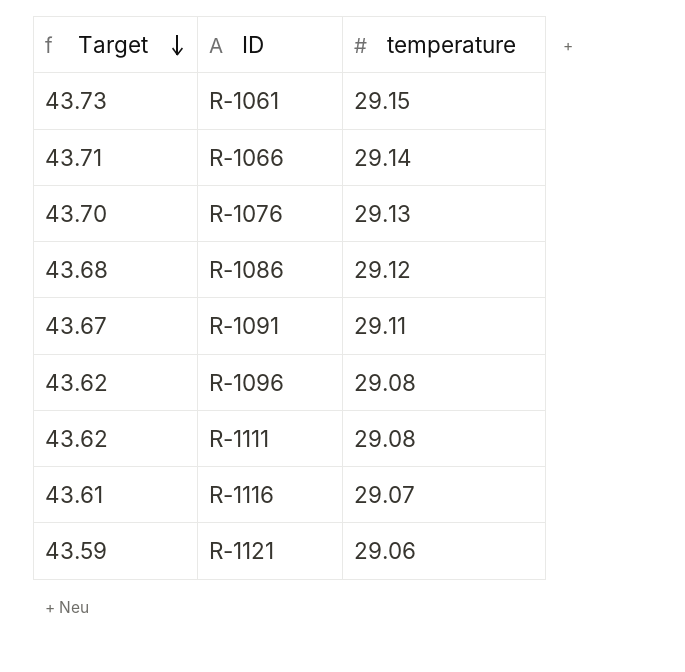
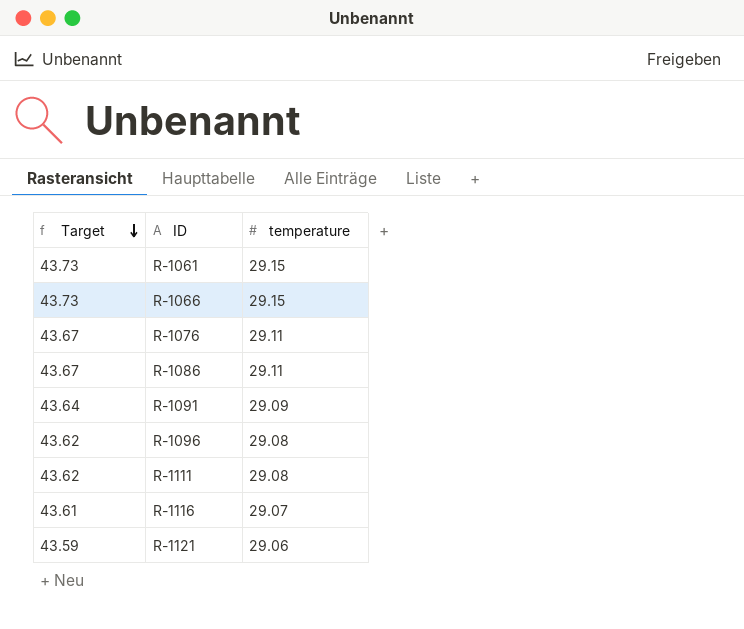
R-1066 | Target: 43.71 -> 43.73
R-1066 | temperature: 29.14 -> 29.15
R-1076 | Target: 43.70 -> 43.67
R-1076 | temperature: 29.13 -> 29.11
R-1086 | Target: 43.68 -> 43.67
R-1086 | temperature: 29.12 -> 29.11
R-1091 | Target: 43.67 -> 43.64
R-1091 | temperature: 29.11 -> 29.09

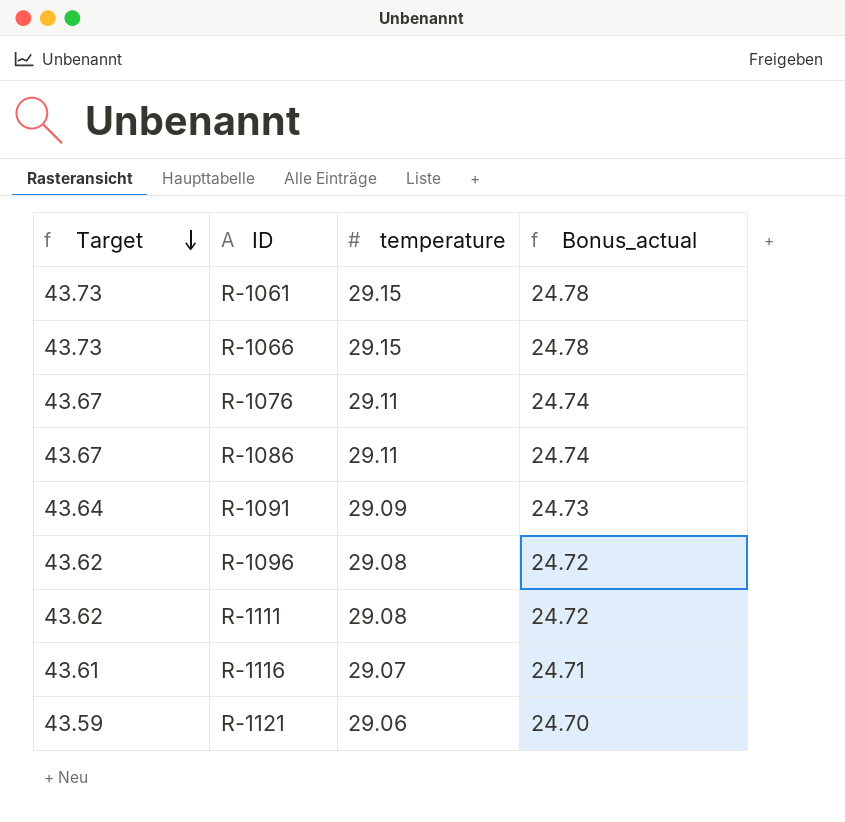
column Bonus_actual | formula: none -> [temperature] * 0.85

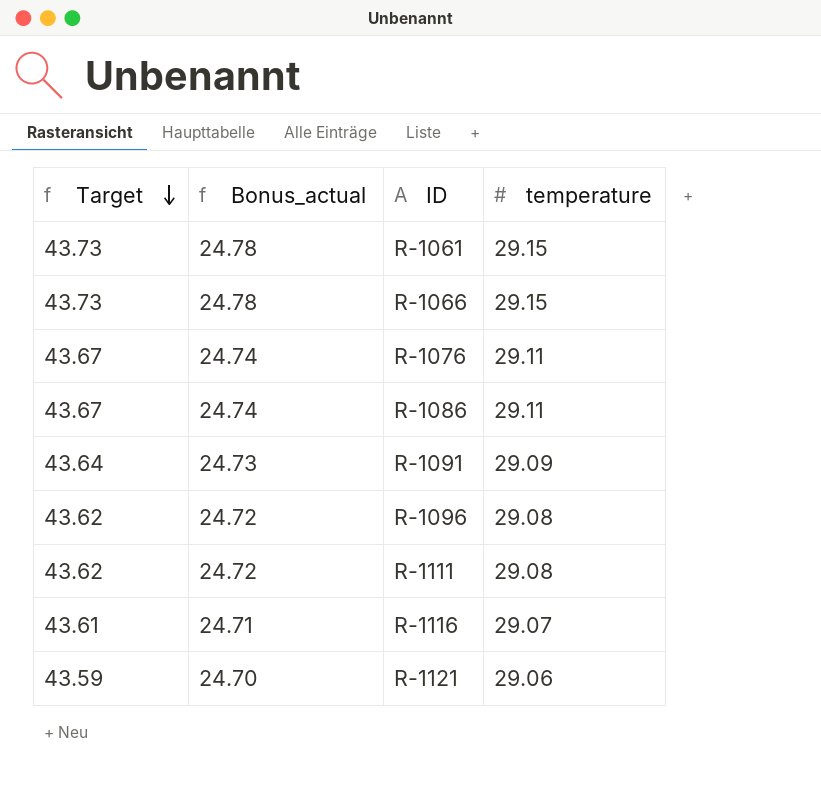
column Bonus_actual | position: 4 -> 2

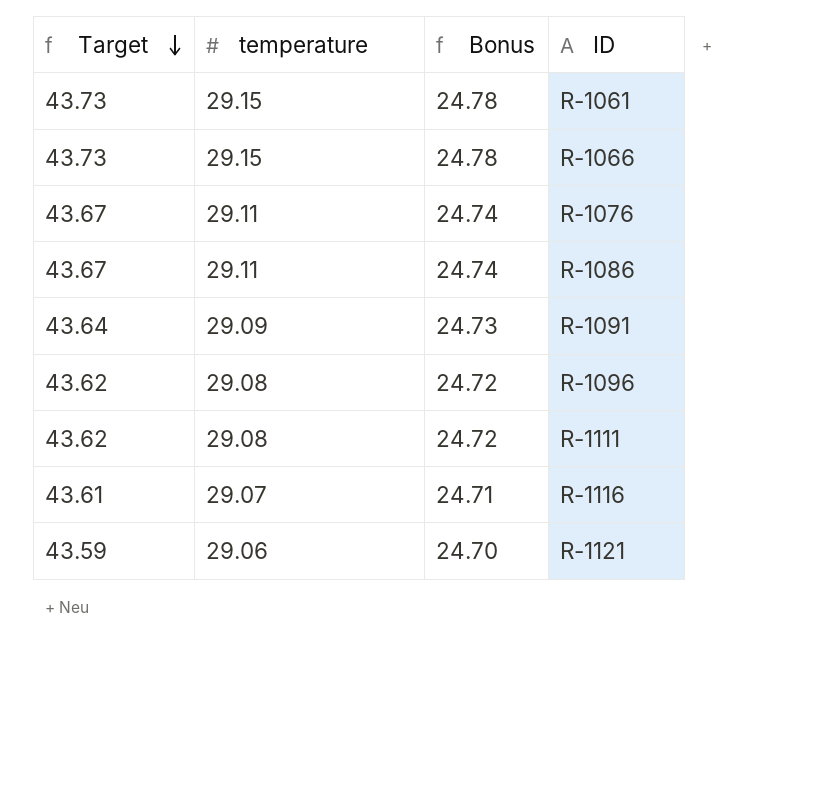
column temperature | position: 4 -> 2
column name: Bonus_actual -> Bonus

